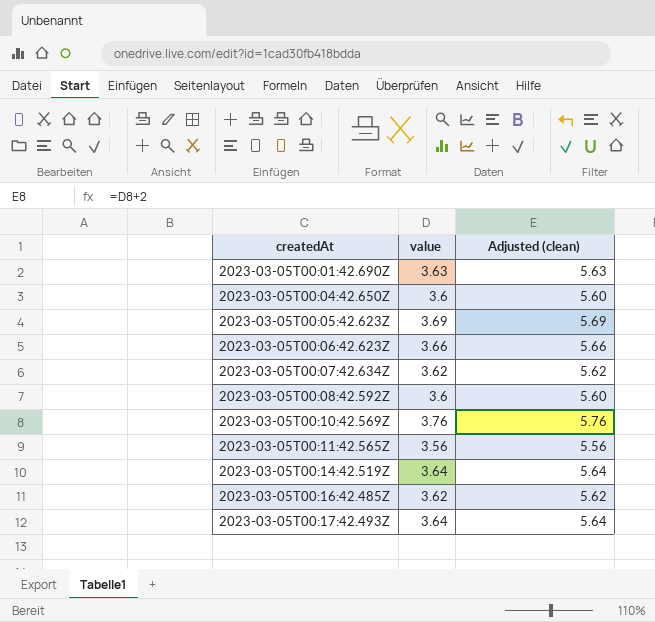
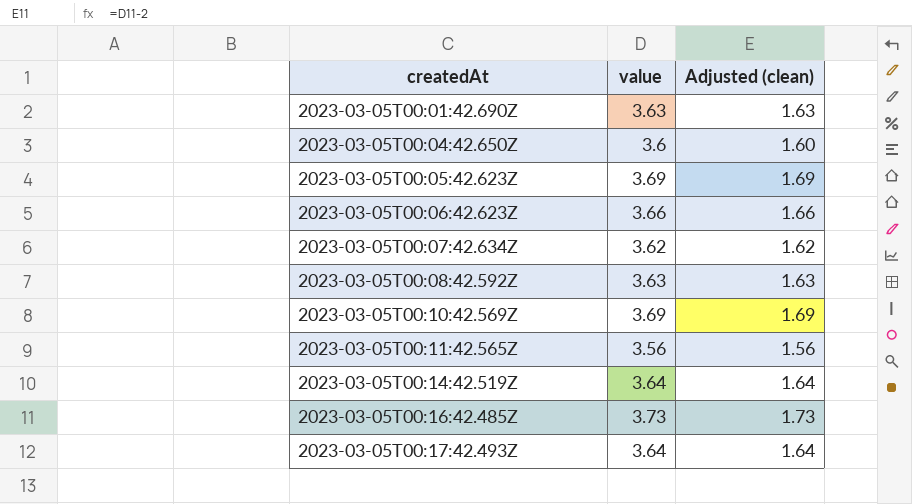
column Adjusted (clean) | formula: [value] + 2 -> [value] - 2
2023-03-05T00:08:42.592Z | value: 3.6 -> 3.63
2023-03-05T00:10:42.569Z | value: 3.76 -> 3.69
2023-03-05T00:16:42.485Z | value: 3.62 -> 3.73

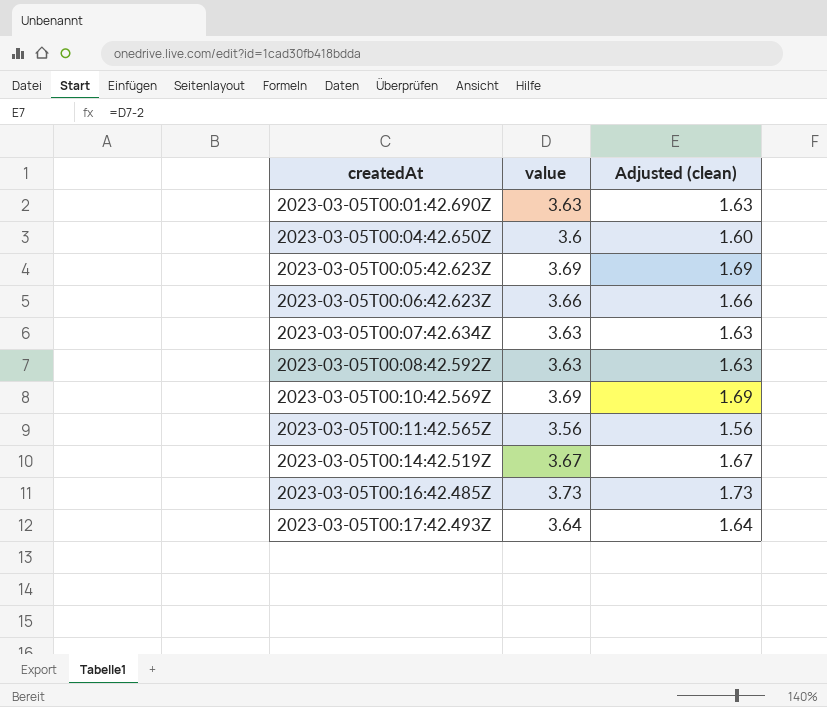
2023-03-05T00:07:42.634Z | value: 3.62 -> 3.63
2023-03-05T00:07:42.634Z | Adjusted (clean): 1.62 -> 1.63
2023-03-05T00:14:42.519Z | value: 3.64 -> 3.67
2023-03-05T00:14:42.519Z | Adjusted (clean): 1.64 -> 1.67

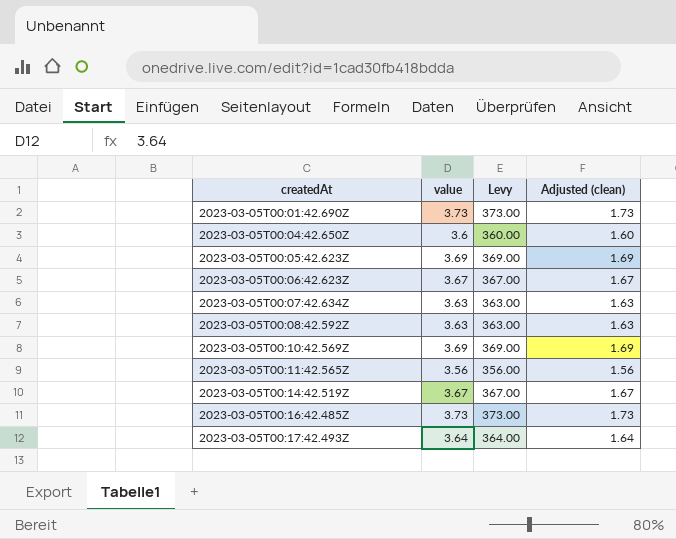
column Levy | formula: none -> [value] * 100
2023-03-05T00:01:42.690Z | value: 3.63 -> 3.73
2023-03-05T00:01:42.690Z | Adjusted (clean): 1.63 -> 1.73
2023-03-05T00:06:42.623Z | value: 3.66 -> 3.67
2023-03-05T00:06:42.623Z | Adjusted (clean): 1.66 -> 1.67

